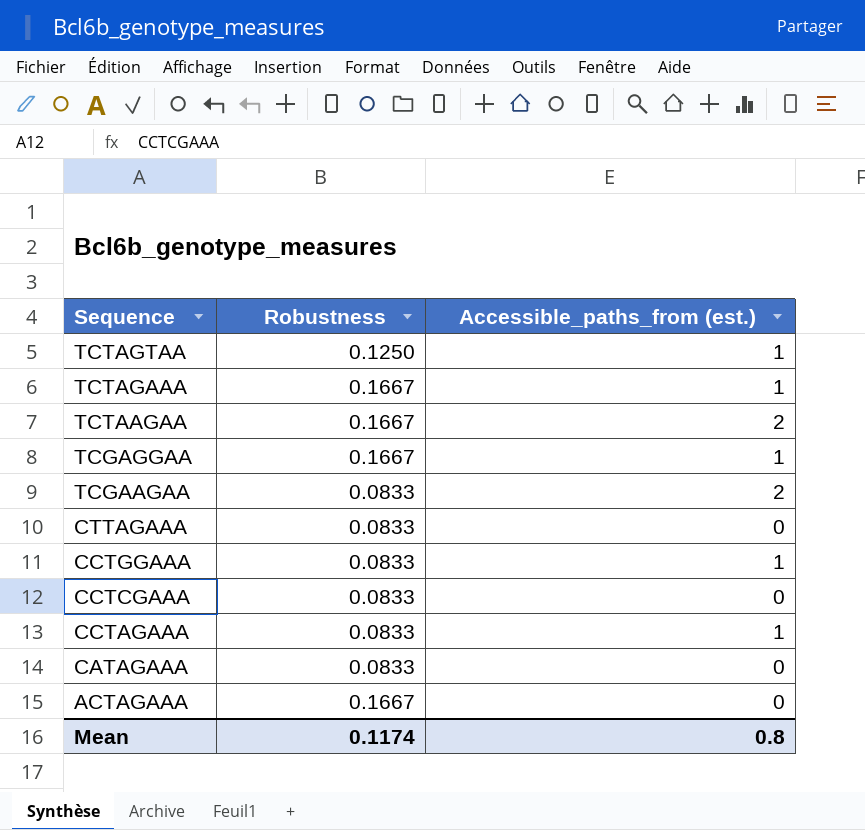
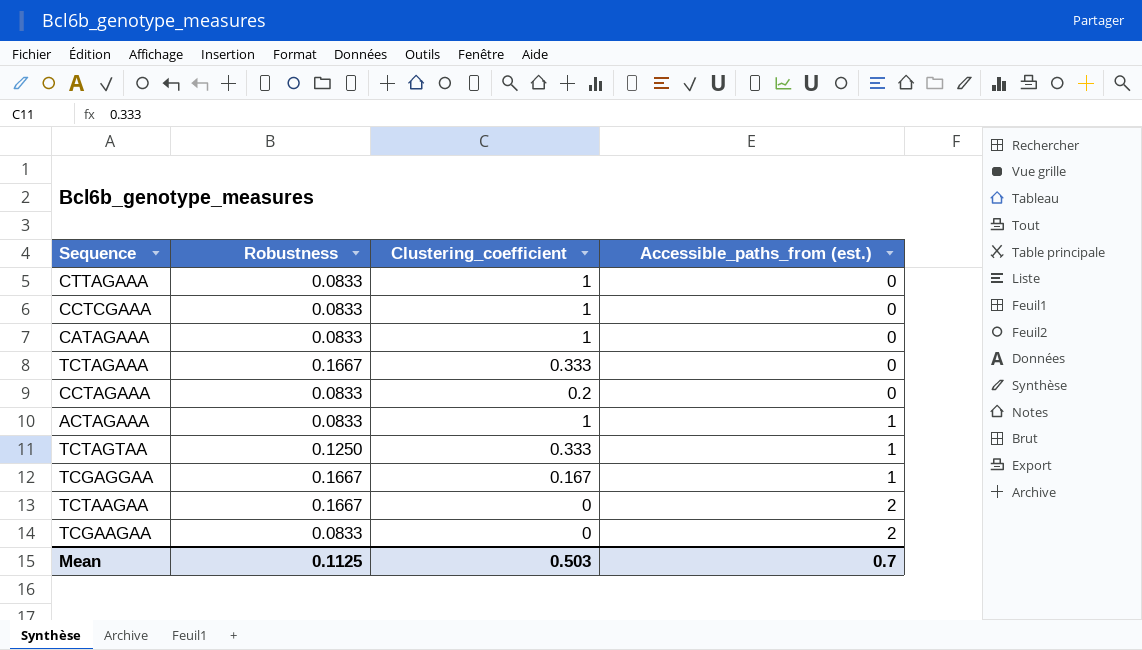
row order: Sequence descending -> Accessible_paths_from (est.) ascending
column Clustering_coefficient | position: none -> 3
row CCTGGAAA: 0.0833 | 1 -> none
TCTAGAAA | Accessible_paths_from (est.): 1 -> 0
CCTAGAAA | Accessible_paths_from (est.): 1 -> 0
ACTAGAAA | Robustness: 0.1667 -> 0.0833
ACTAGAAA | Accessible_paths_from (est.): 0 -> 1
Mean | Robustness: 0.1174 -> 0.1125
Mean | Accessible_paths_from (est.): 0.8 -> 0.7

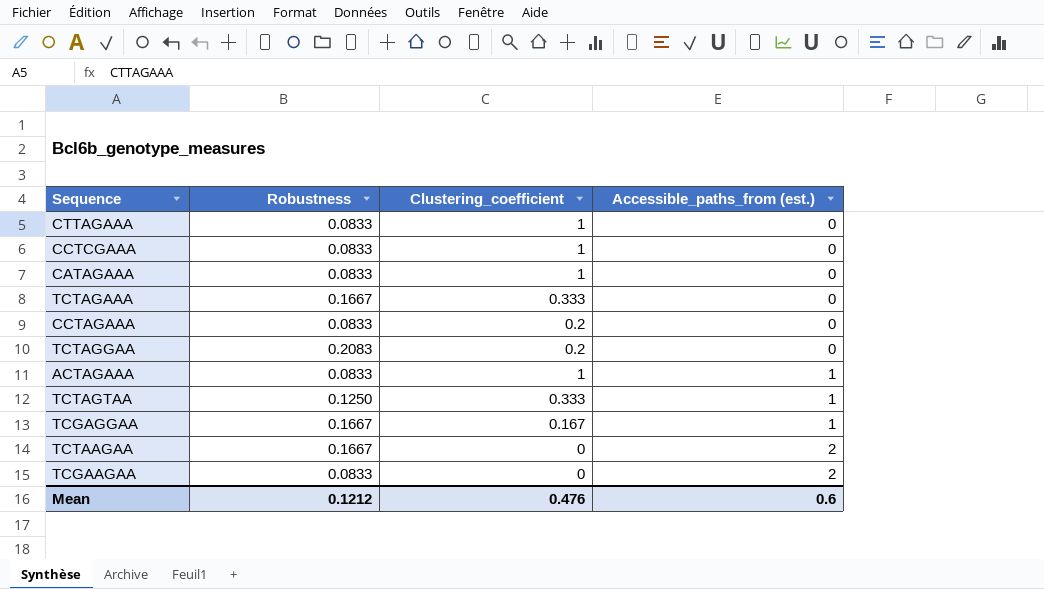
row TCTAGGAA: none -> 0.2083 | 0.2 | 0
Mean | Robustness: 0.1125 -> 0.1212
Mean | Clustering_coefficient: 0.503 -> 0.476
Mean | Accessible_paths_from (est.): 0.7 -> 0.6

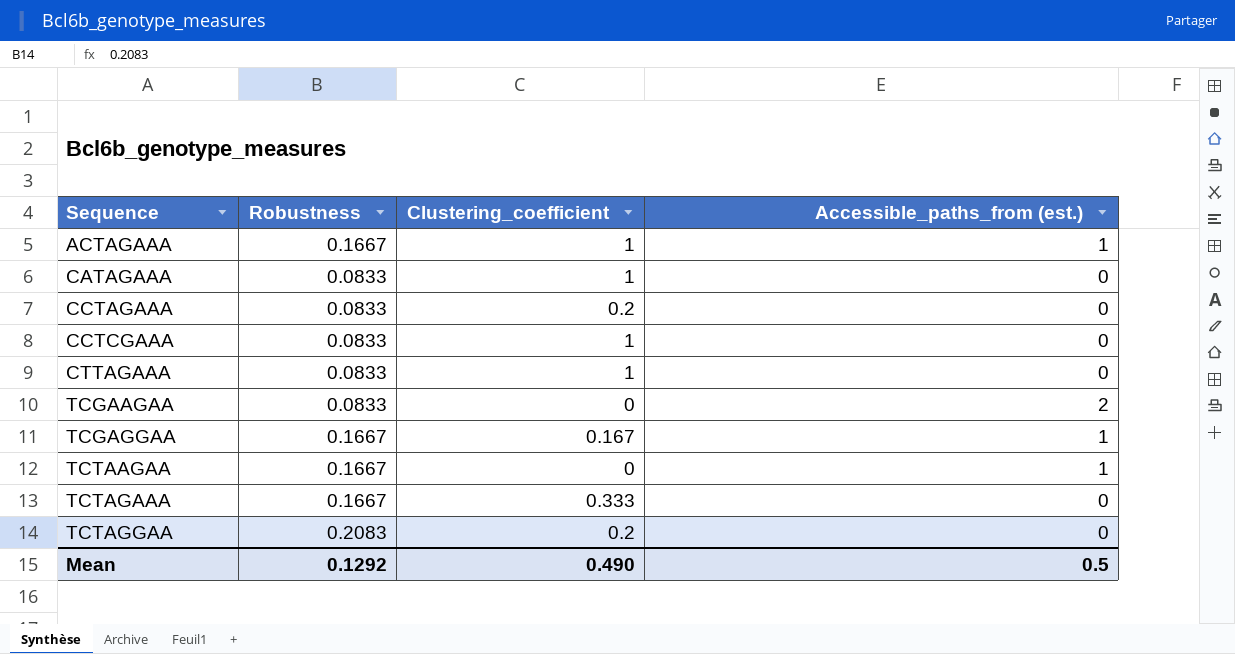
row order: Accessible_paths_from (est.) ascending -> Sequence ascending
row TCTAGTAA: 0.1250 | 0.333 | 1 -> none
ACTAGAAA | Robustness: 0.0833 -> 0.1667
TCTAAGAA | Accessible_paths_from (est.): 2 -> 1
Mean | Robustness: 0.1212 -> 0.1292
Mean | Clustering_coefficient: 0.476 -> 0.490
Mean | Accessible_paths_from (est.): 0.6 -> 0.5

